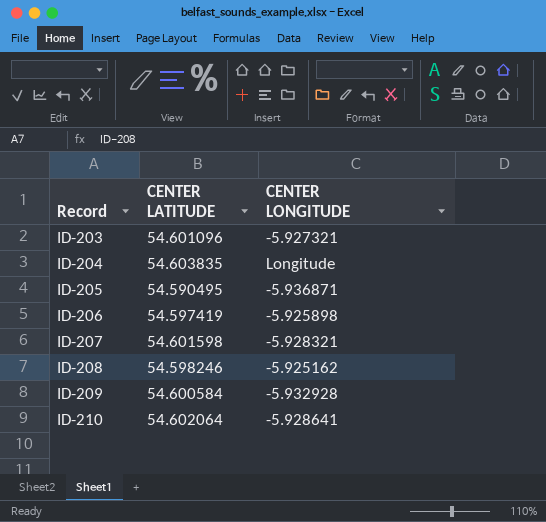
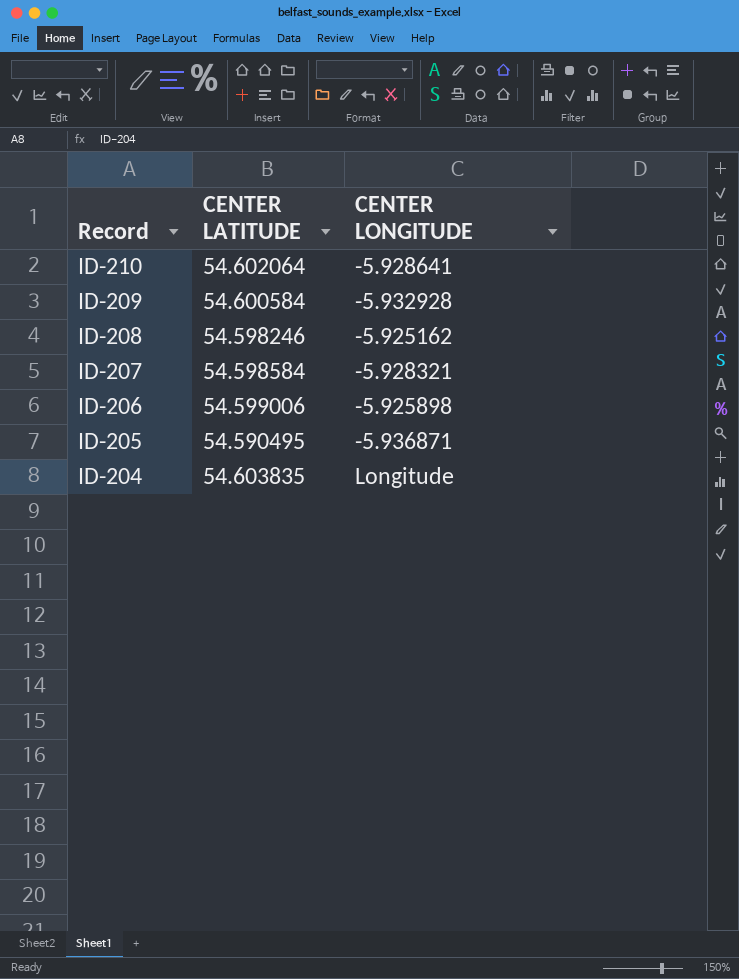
row order: Record ascending -> Record descending
row ID-203: 54.601096 | -5.927321 -> none
ID-207 | CENTER LATITUDE: 54.601598 -> 54.598584
ID-206 | CENTER LATITUDE: 54.597419 -> 54.599006

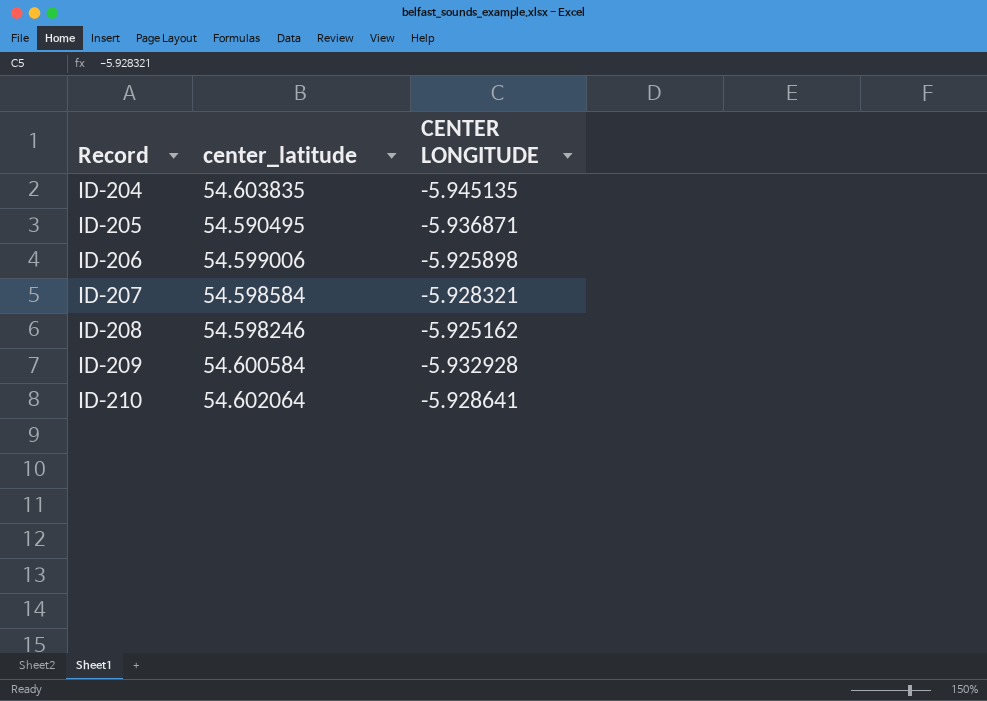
row order: Record descending -> Record ascending
column name: CENTER LATITUDE -> center_latitude
ID-204 | CENTER LONGITUDE: Longitude -> -5.945135

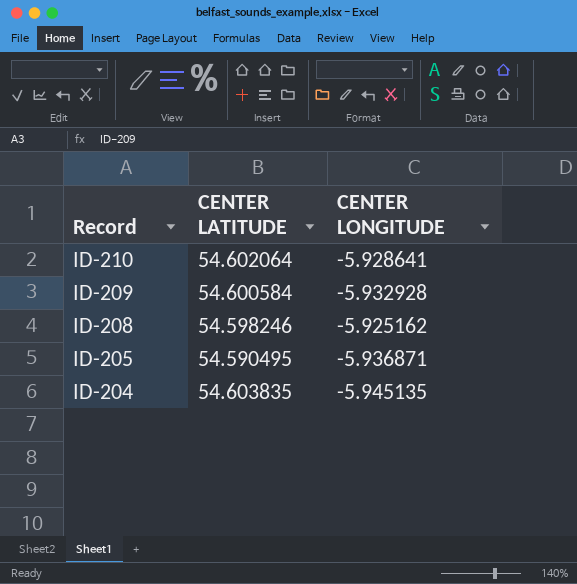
row order: Record ascending -> Record descending
column name: center_latitude -> CENTER LATITUDE
row ID-206: 54.599006 | -5.925898 -> none
row ID-207: 54.598584 | -5.928321 -> none

